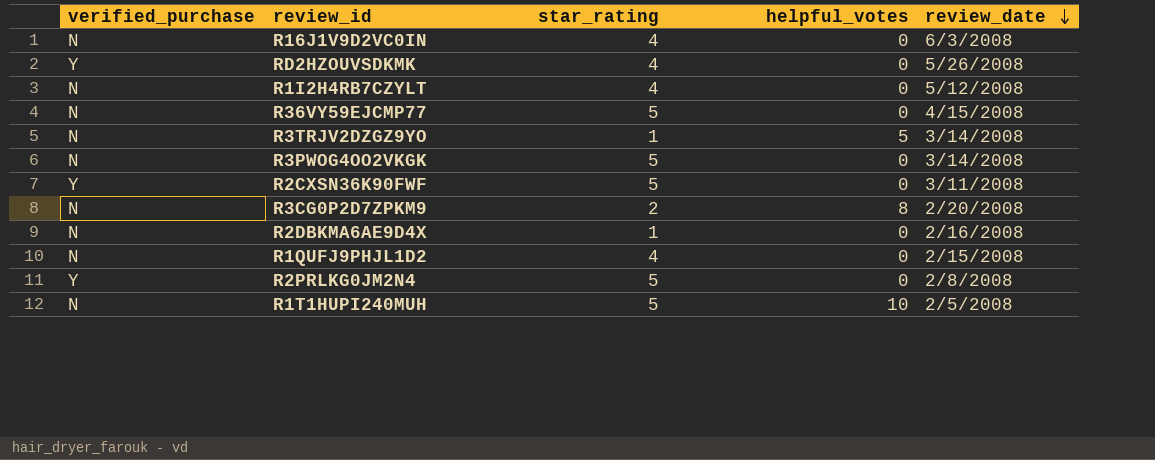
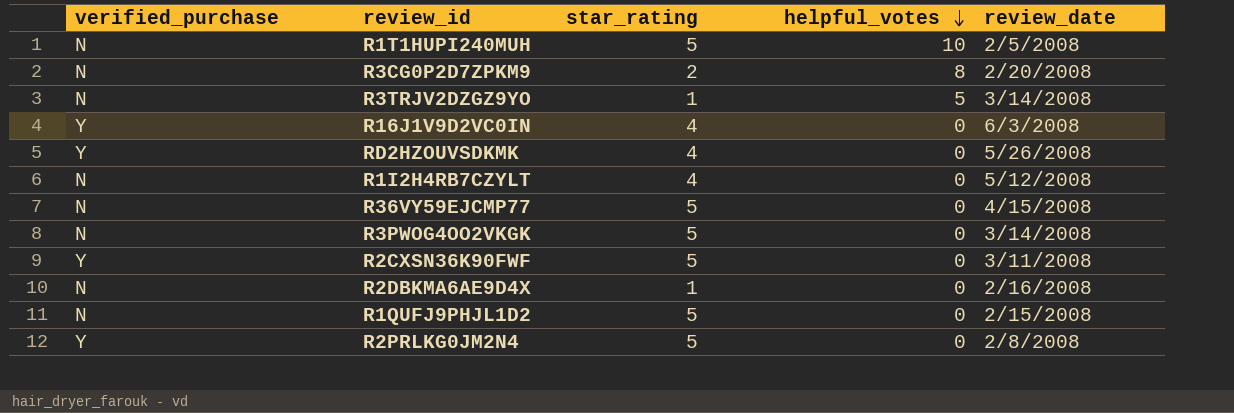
row order: review_date descending -> helpful_votes descending
R16J1V9D2VC0IN | verified_purchase: N -> Y
R1QUFJ9PHJL1D2 | star_rating: 4 -> 5

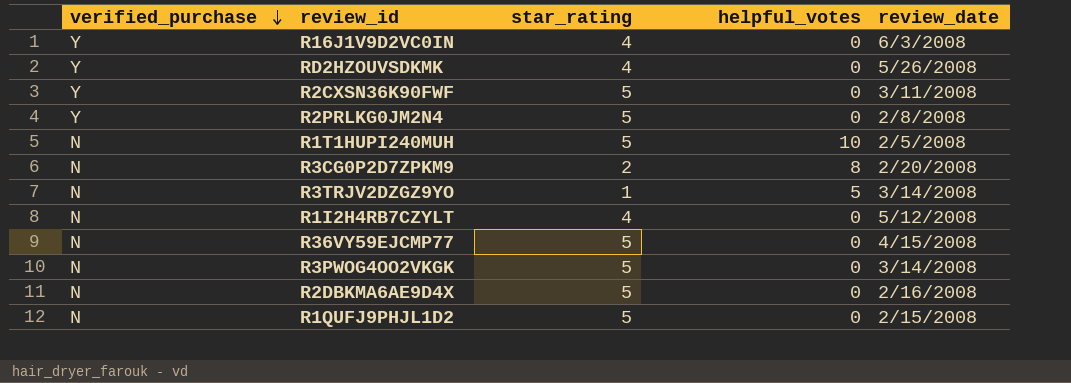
row order: helpful_votes descending -> verified_purchase descending
R2DBKMA6AE9D4X | star_rating: 1 -> 5

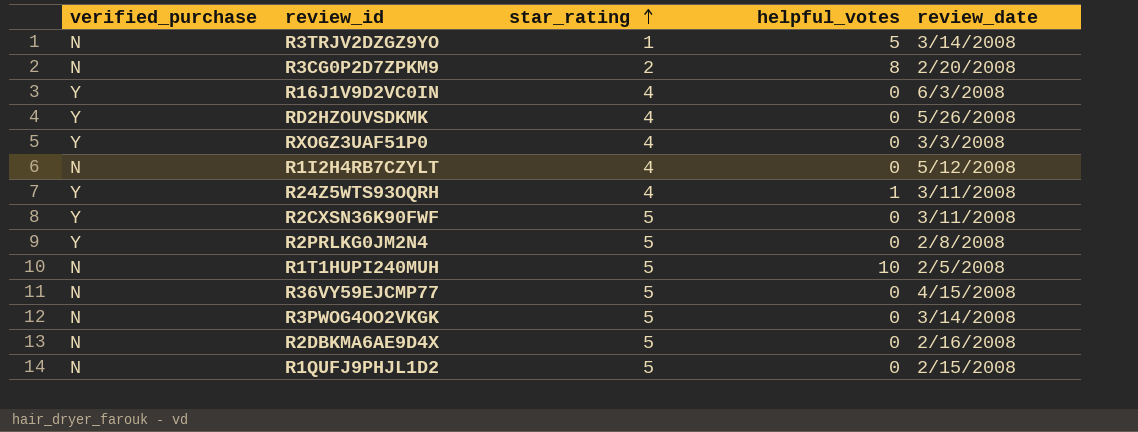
row order: verified_purchase descending -> star_rating ascending
row RXOGZ3UAF51P0: none -> Y | 4 | 0 | 3/3/2008
row R24Z5WTS93OQRH: none -> Y | 4 | 1 | 3/11/2008

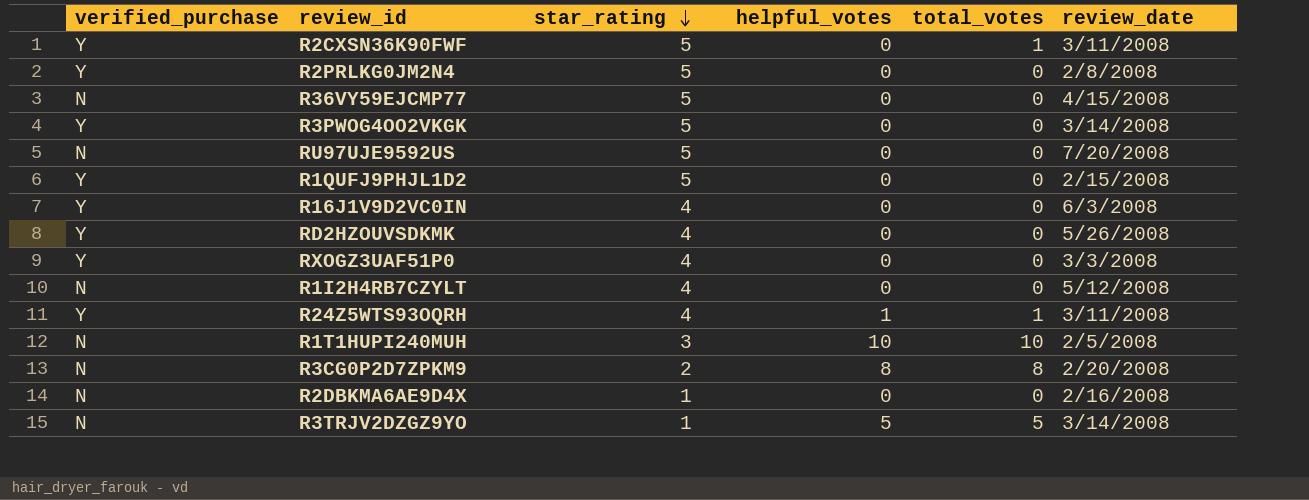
row order: star_rating ascending -> star_rating descending
column total_votes | position: none -> 5
R3PWOG4OO2VKGK | verified_purchase: N -> Y
row RU97UJE9592US: none -> N | 5 | 0 | 0 | 7/20/2008
R1QUFJ9PHJL1D2 | verified_purchase: N -> Y
R1T1HUPI240MUH | star_rating: 5 -> 3
R2DBKMA6AE9D4X | star_rating: 5 -> 1

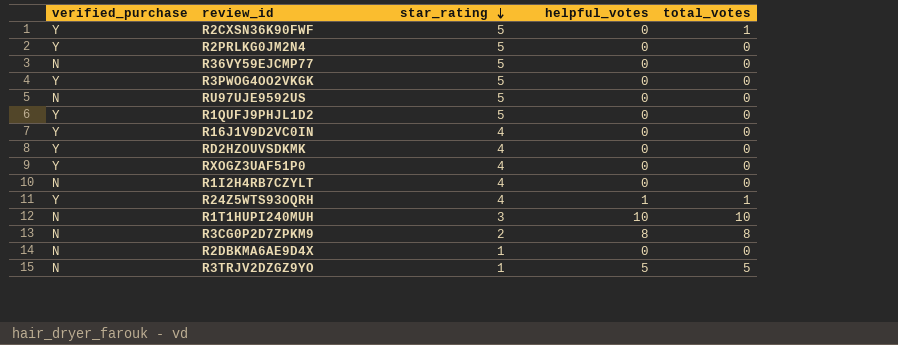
column review_date | position: 6 -> none

